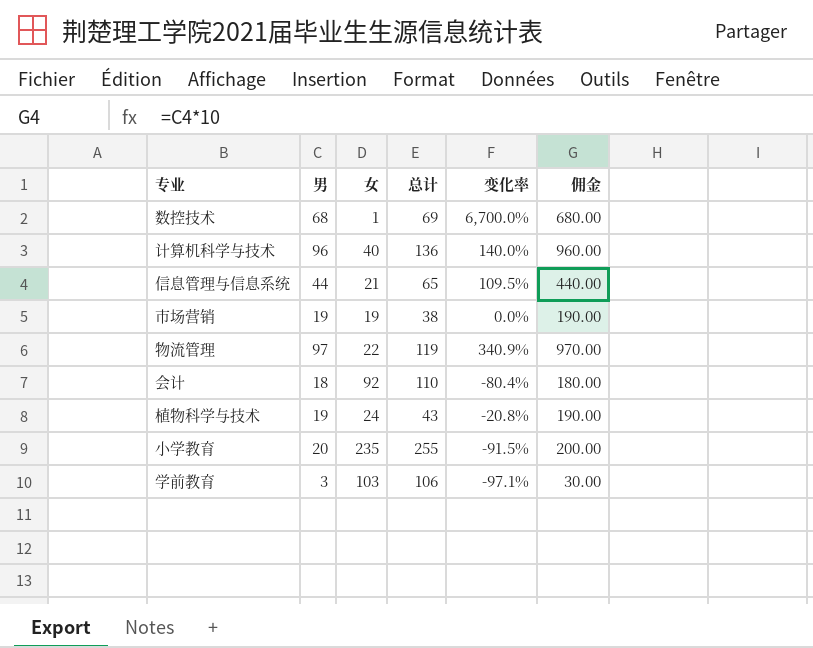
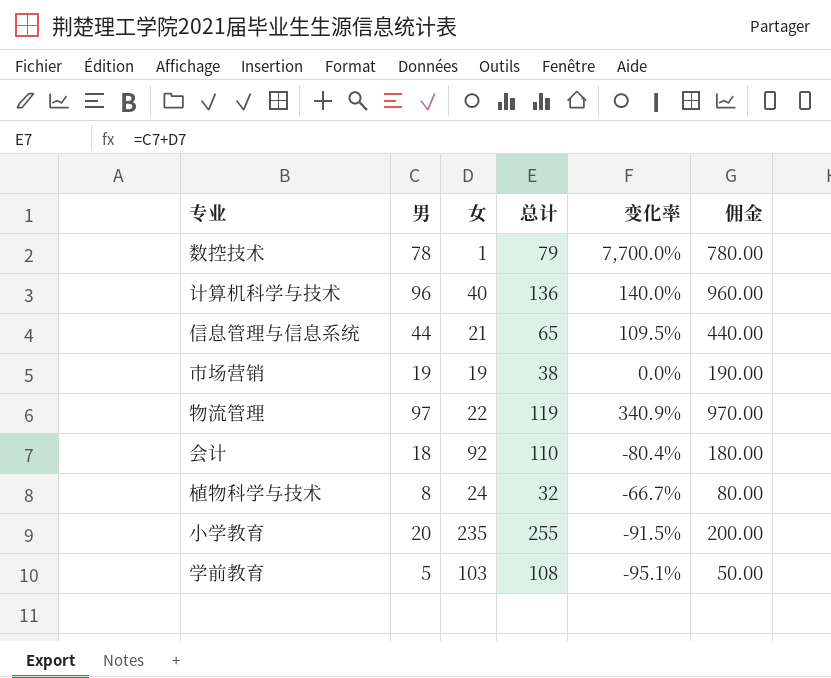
数控技术 | 男: 68 -> 78
数控技术 | 总计: 69 -> 79
数控技术 | 变化率: 6,700.0% -> 7,700.0%
数控技术 | 佣金: 680.00 -> 780.00
植物科学与技术 | 男: 19 -> 8
植物科学与技术 | 总计: 43 -> 32
植物科学与技术 | 变化率: -20.8% -> -66.7%
植物科学与技术 | 佣金: 190.00 -> 80.00
学前教育 | 男: 3 -> 5
学前教育 | 总计: 106 -> 108
学前教育 | 变化率: -97.1% -> -95.1%
学前教育 | 佣金: 30.00 -> 50.00

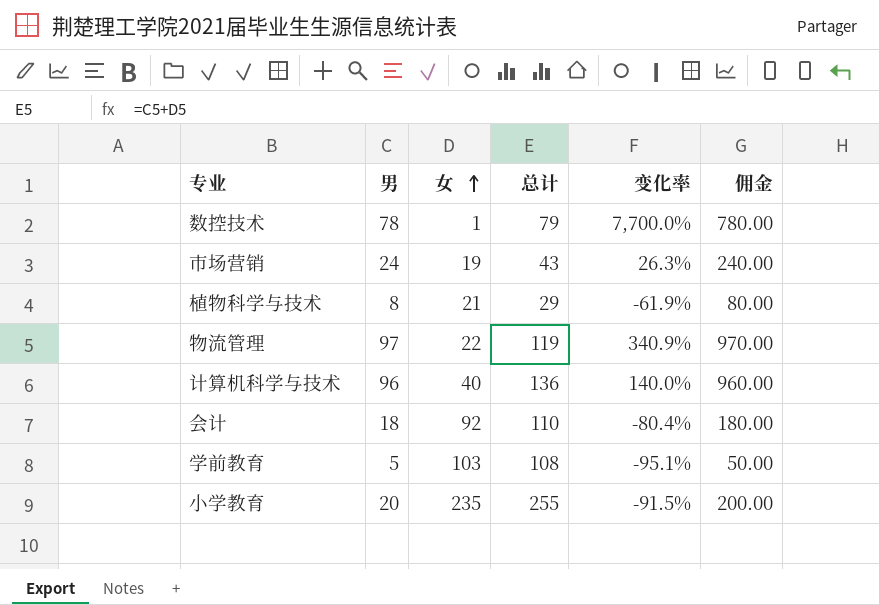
row order: none -> 女 ascending
row 信息管理与信息系统: 44 | 21 | 65 | 109.5% | 440.00 -> none
市场营销 | 男: 19 -> 24
市场营销 | 总计: 38 -> 43
市场营销 | 变化率: 0.0% -> 26.3%
市场营销 | 佣金: 190.00 -> 240.00
植物科学与技术 | 女: 24 -> 21
植物科学与技术 | 总计: 32 -> 29
植物科学与技术 | 变化率: -66.7% -> -61.9%

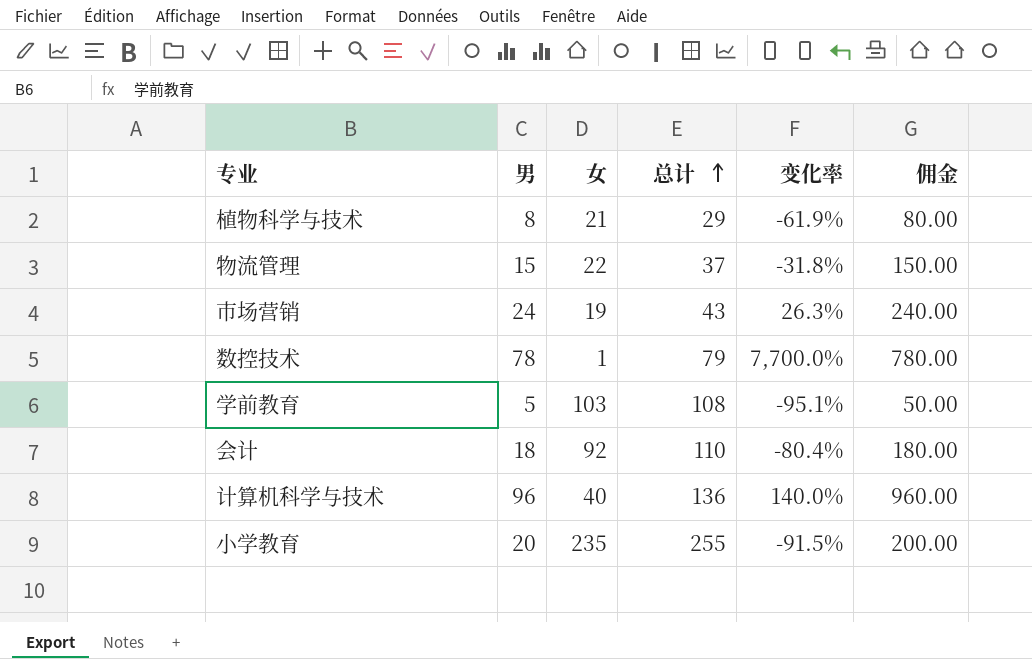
row order: 女 ascending -> 总计 ascending
物流管理 | 男: 97 -> 15
物流管理 | 总计: 119 -> 37
物流管理 | 变化率: 340.9% -> -31.8%
物流管理 | 佣金: 970.00 -> 150.00

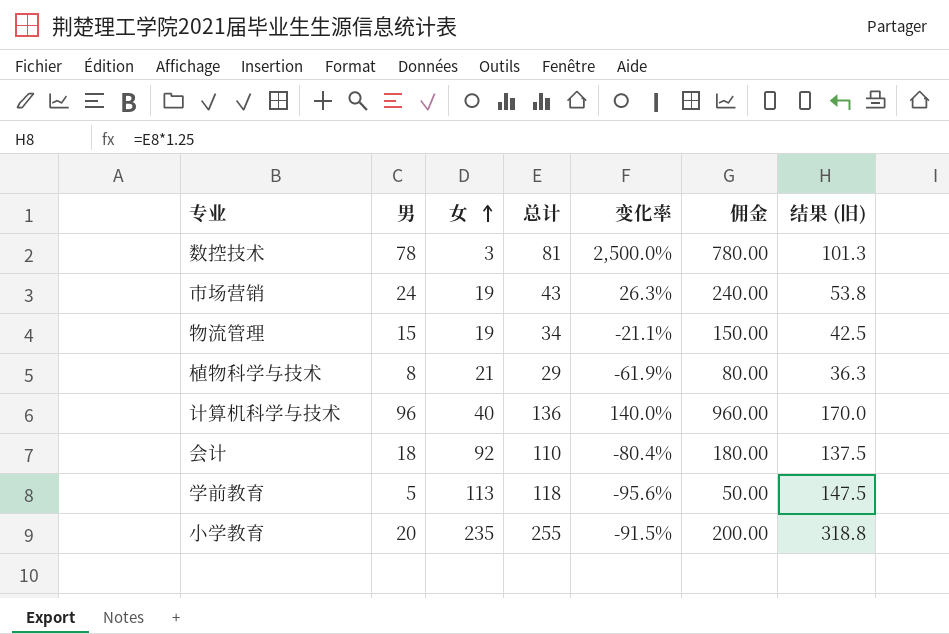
row order: 总计 ascending -> 女 ascending
column 结果 (旧) | formula: none -> [总计] * 1.25
数控技术 | 女: 1 -> 3
数控技术 | 总计: 79 -> 81
数控技术 | 变化率: 7,700.0% -> 2,500.0%
物流管理 | 女: 22 -> 19
物流管理 | 总计: 37 -> 34
物流管理 | 变化率: -31.8% -> -21.1%
学前教育 | 女: 103 -> 113
学前教育 | 总计: 108 -> 118
学前教育 | 变化率: -95.1% -> -95.6%

